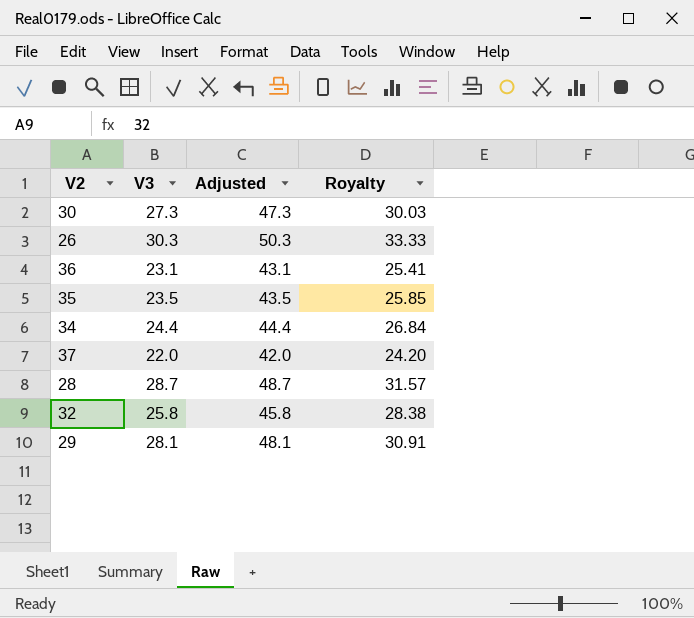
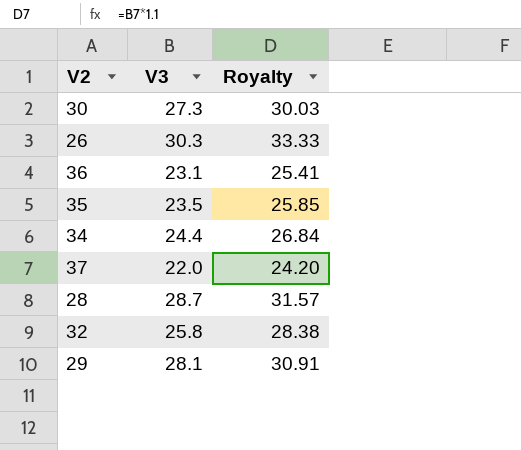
column Adjusted | formula: [V3] + 20 -> none

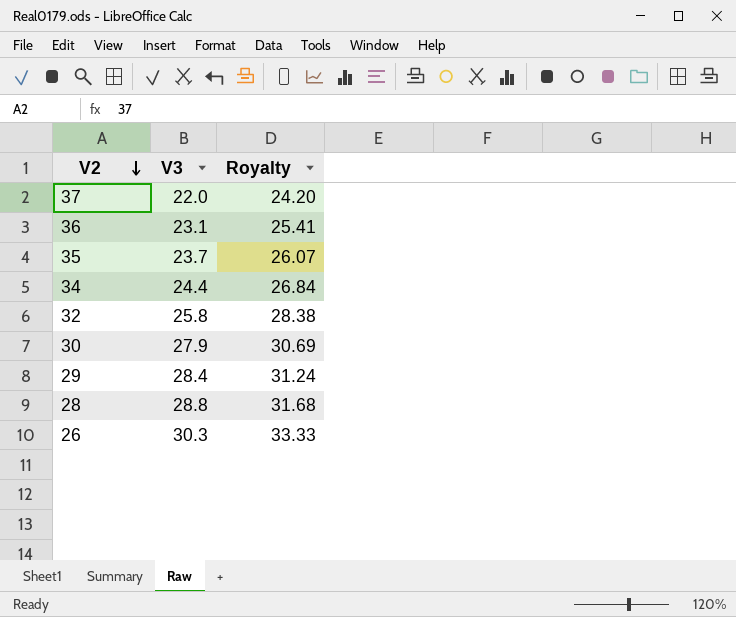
row order: none -> V2 descending
35 | V3: 23.5 -> 23.7
35 | Royalty: 25.85 -> 26.07
30 | V3: 27.3 -> 27.9
30 | Royalty: 30.03 -> 30.69
29 | V3: 28.1 -> 28.4
29 | Royalty: 30.91 -> 31.24
28 | V3: 28.7 -> 28.8
28 | Royalty: 31.57 -> 31.68

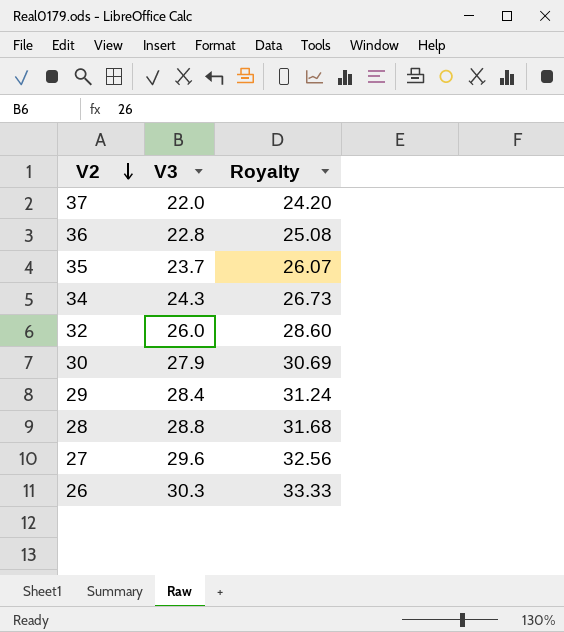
36 | V3: 23.1 -> 22.8
36 | Royalty: 25.41 -> 25.08
34 | V3: 24.4 -> 24.3
34 | Royalty: 26.84 -> 26.73
32 | V3: 25.8 -> 26.0
32 | Royalty: 28.38 -> 28.60
row 27: none -> 29.6 | 32.56

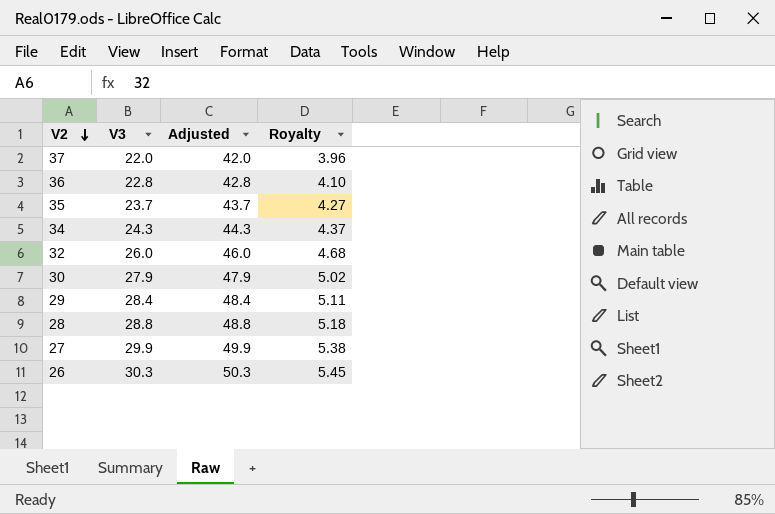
column Adjusted | formula: none -> [V3] + 20
column Royalty | formula: [V3] * 1.1 -> [V3] * 0.18
27 | V3: 29.6 -> 29.9

